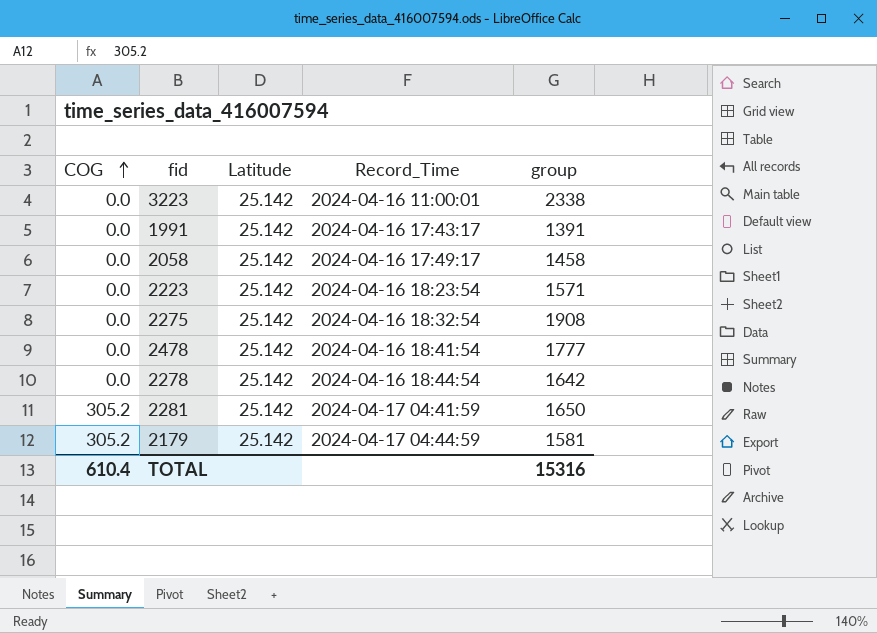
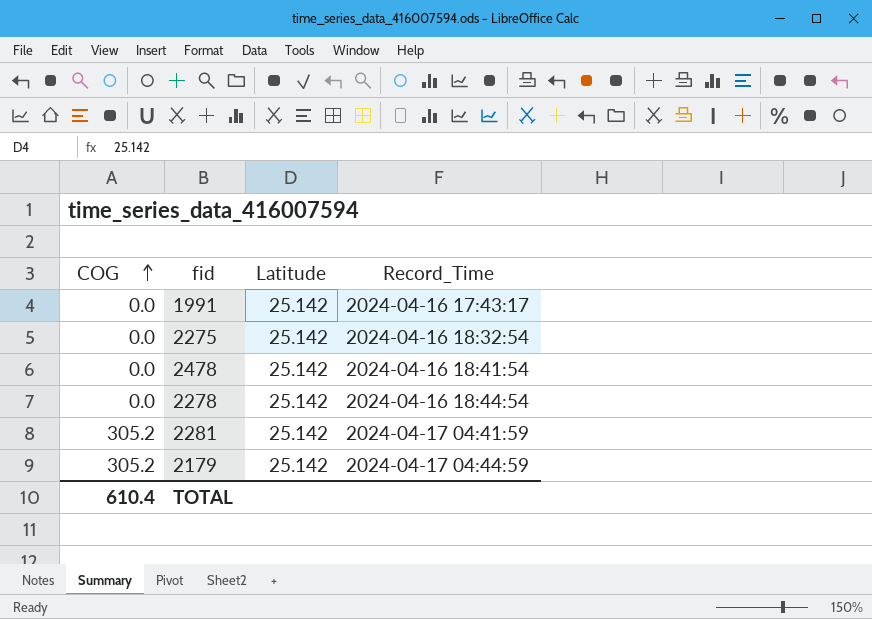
column group | position: 5 -> none
row 3223: 0.0 | 25.142 | 2024-04-16 11:00:01 | 2338 -> none
row 2058: 0.0 | 25.142 | 2024-04-16 17:49:17 | 1458 -> none
row 2223: 0.0 | 25.142 | 2024-04-16 18:23:54 | 1571 -> none

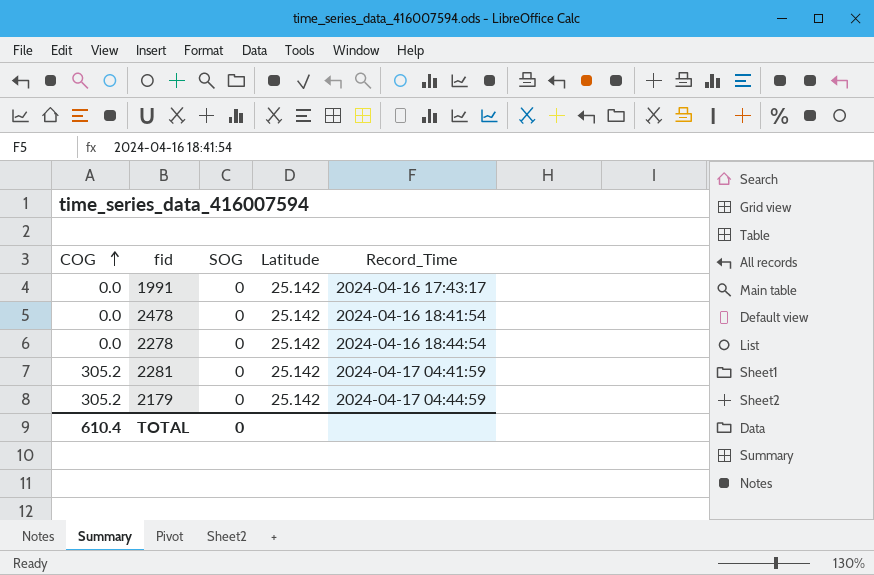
column SOG | position: none -> 3
row 2275: 0.0 | 25.142 | 2024-04-16 18:32:54 -> none

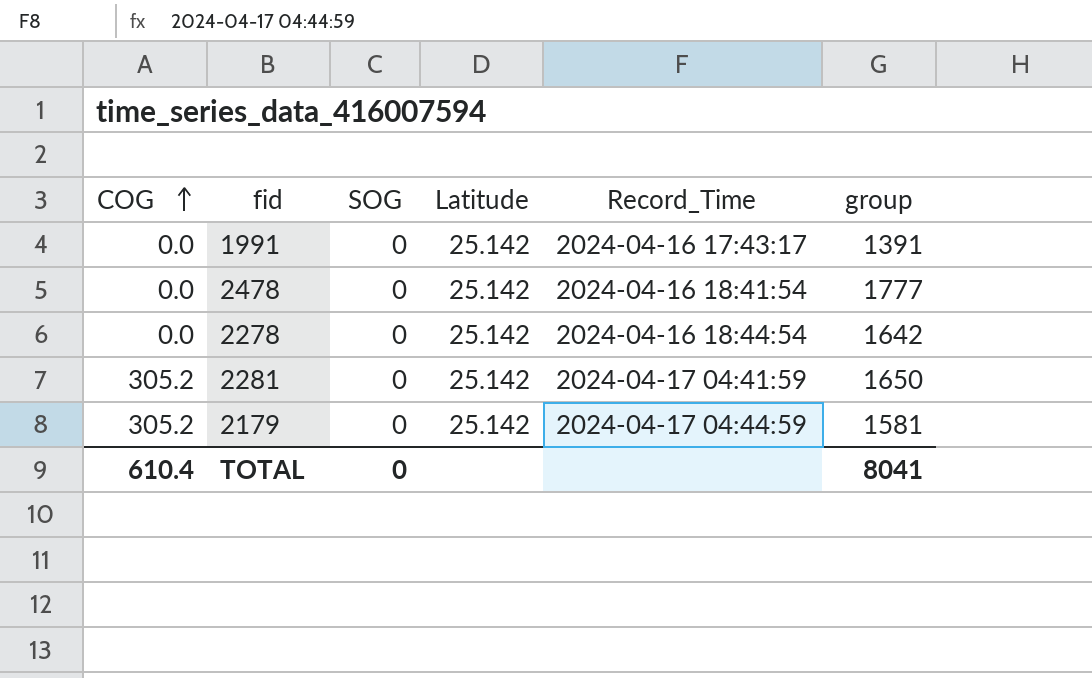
column group | position: none -> 6

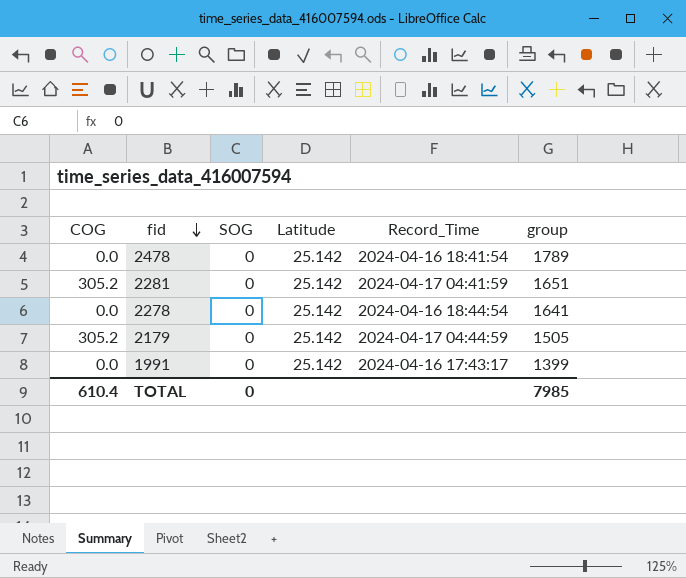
row order: COG ascending -> fid descending
2478 | group: 1777 -> 1789
2281 | group: 1650 -> 1651
2278 | group: 1642 -> 1641
2179 | group: 1581 -> 1505
1991 | group: 1391 -> 1399
TOTAL | group: 8041 -> 7985

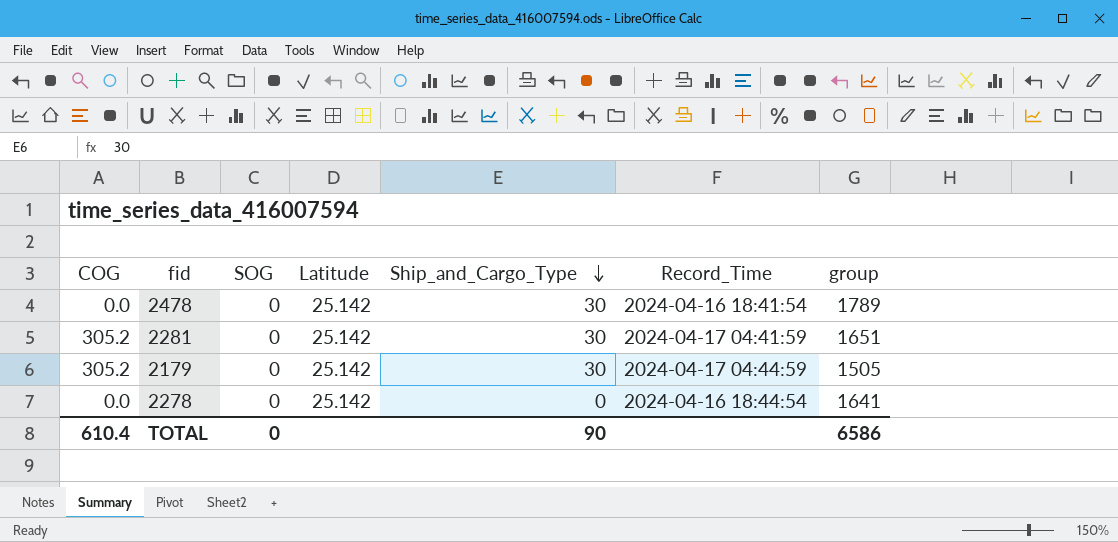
row order: fid descending -> Ship_and_Cargo_Type descending
column Ship_and_Cargo_Type | position: none -> 5
row 1991: 0.0 | 0 | 25.142 | 2024-04-16 17:43:17 | 1399 -> none
TOTAL | group: 7985 -> 6586

